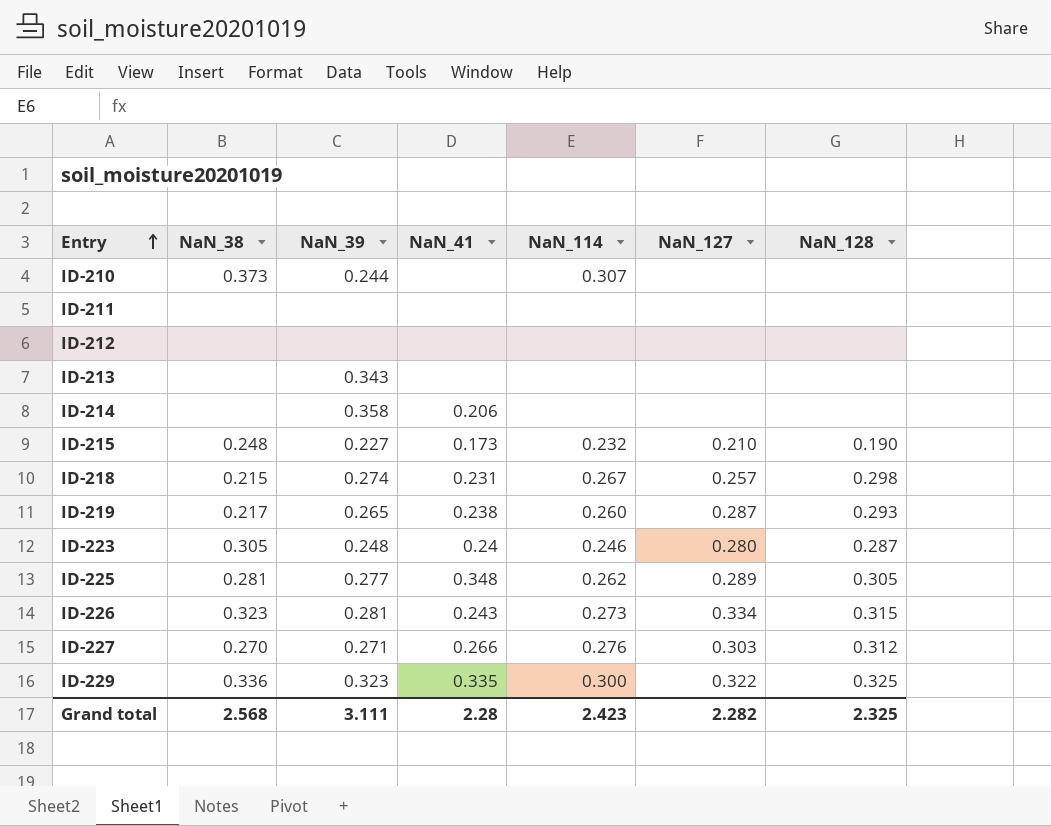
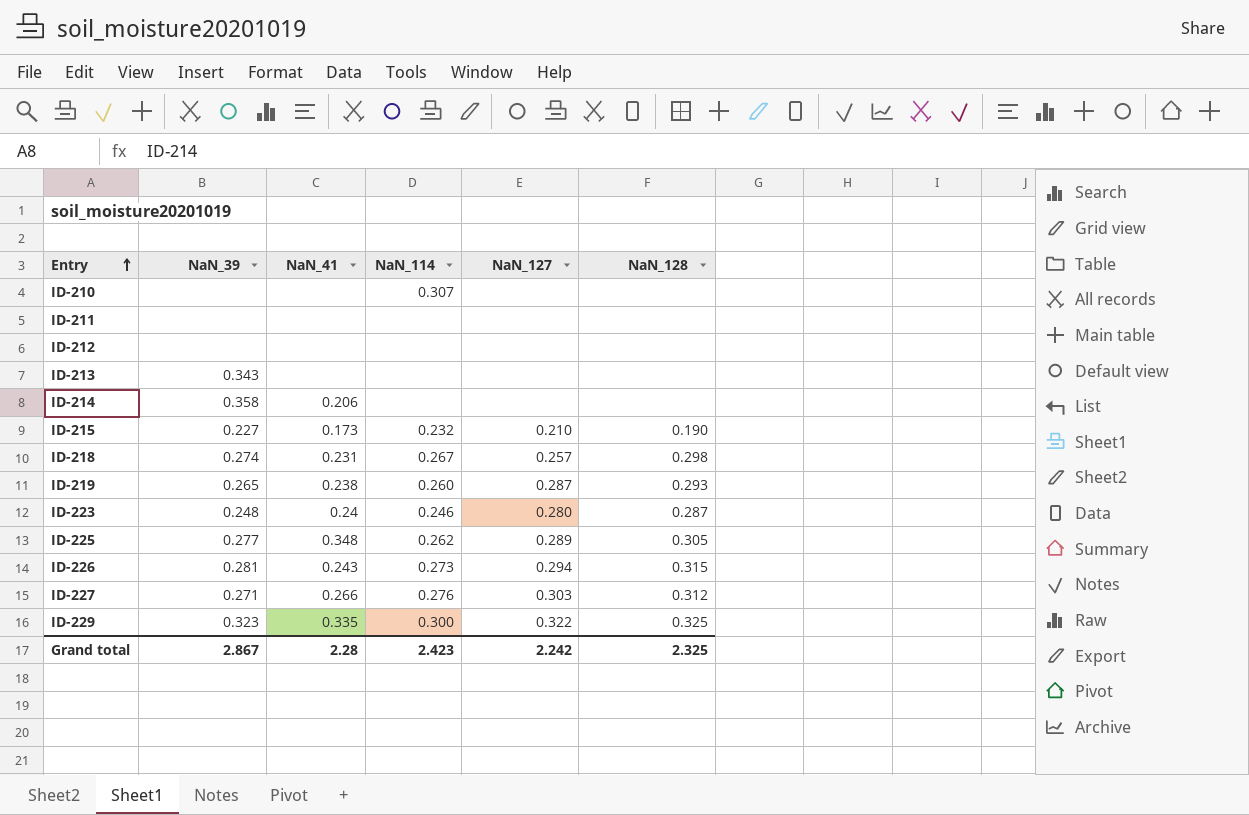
column NaN_38 | position: 2 -> none
ID-210 | NaN_39: 0.244 -> none
ID-226 | NaN_127: 0.334 -> 0.294
Grand total | NaN_39: 3.111 -> 2.867
Grand total | NaN_127: 2.282 -> 2.242

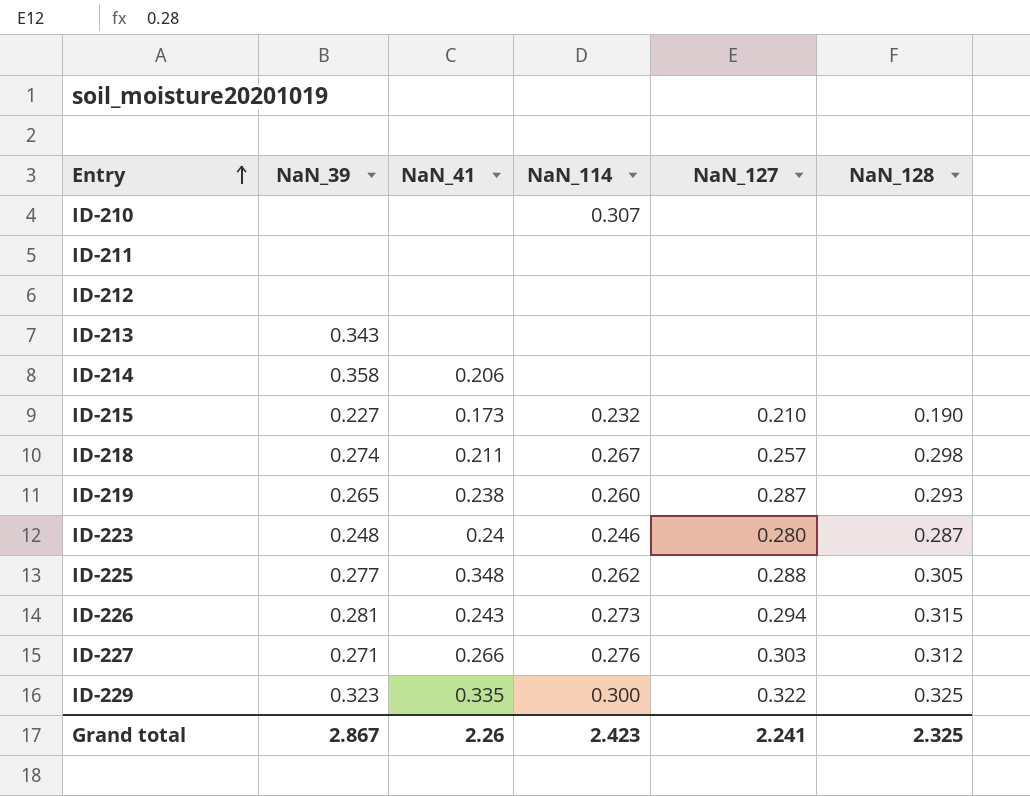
ID-218 | NaN_41: 0.231 -> 0.211
ID-225 | NaN_127: 0.289 -> 0.288
Grand total | NaN_41: 2.28 -> 2.26
Grand total | NaN_127: 2.242 -> 2.241

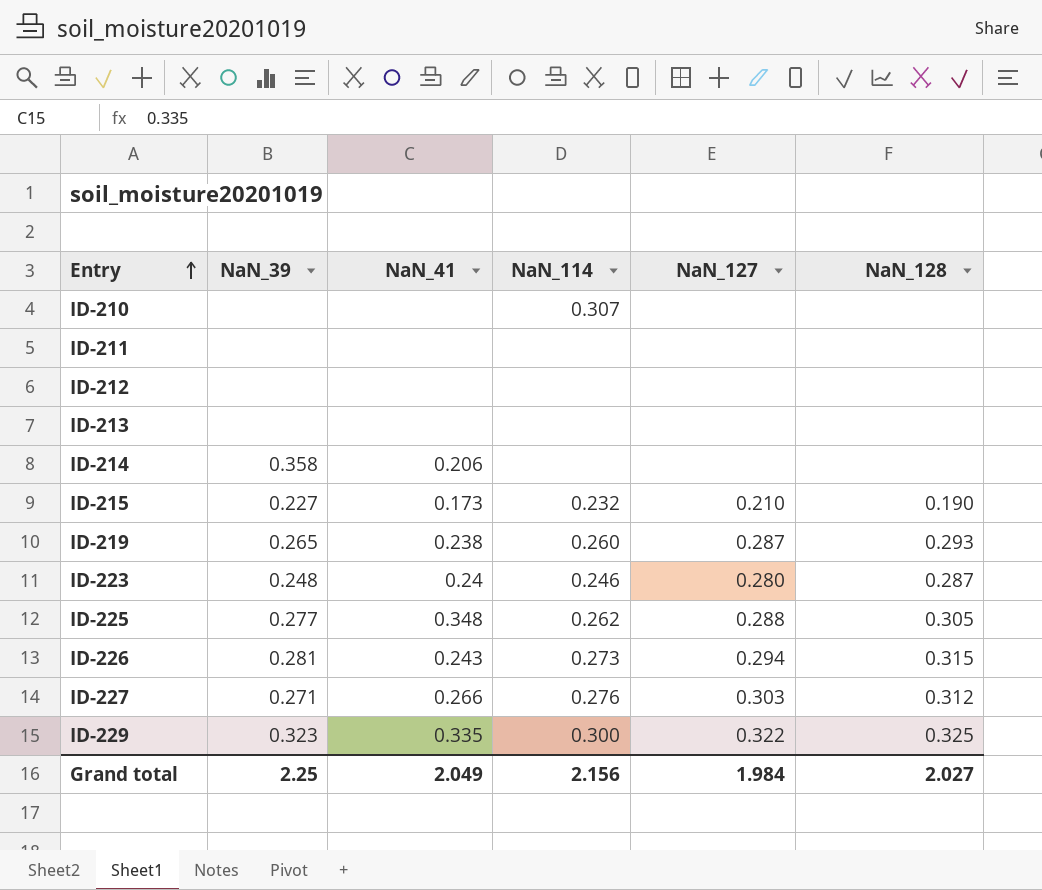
row ID-218: 0.274 | 0.211 | 0.267 | 0.257 | 0.298 -> none
ID-213 | NaN_39: 0.343 -> none
Grand total | NaN_39: 2.867 -> 2.25
Grand total | NaN_41: 2.26 -> 2.049
Grand total | NaN_114: 2.423 -> 2.156
Grand total | NaN_127: 2.241 -> 1.984
Grand total | NaN_128: 2.325 -> 2.027

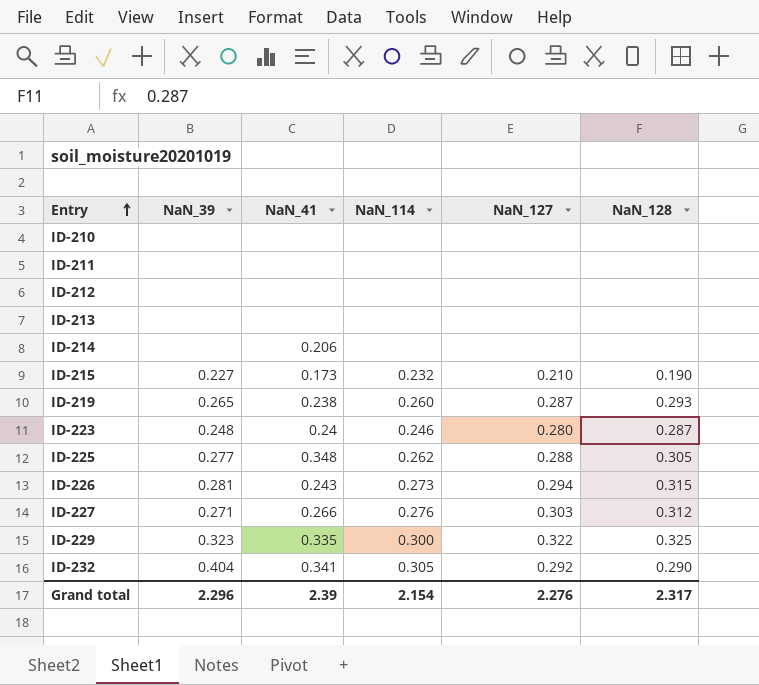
ID-210 | NaN_114: 0.307 -> none
ID-214 | NaN_39: 0.358 -> none
row ID-232: none -> 0.404 | 0.341 | 0.305 | 0.292 | 0.290
Grand total | NaN_39: 2.25 -> 2.296
Grand total | NaN_41: 2.049 -> 2.39
Grand total | NaN_114: 2.156 -> 2.154
Grand total | NaN_127: 1.984 -> 2.276
Grand total | NaN_128: 2.027 -> 2.317

